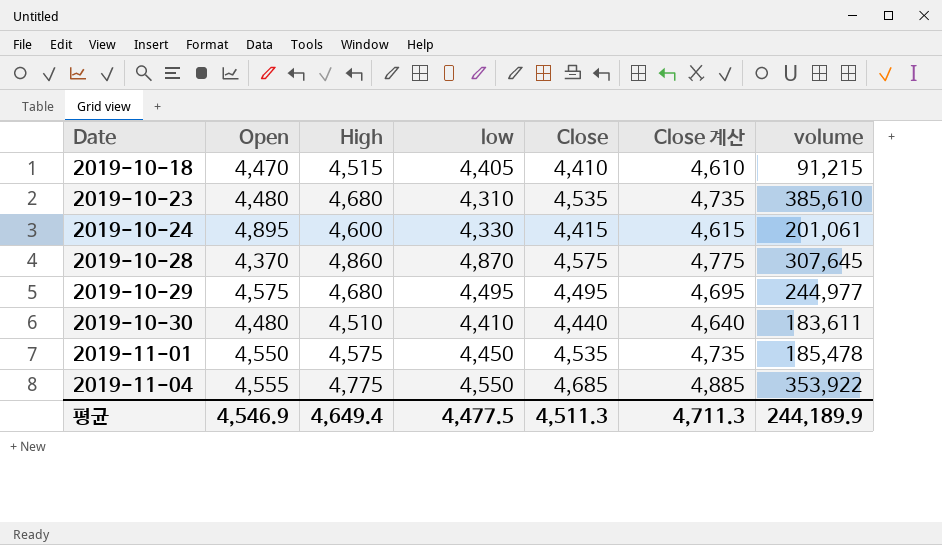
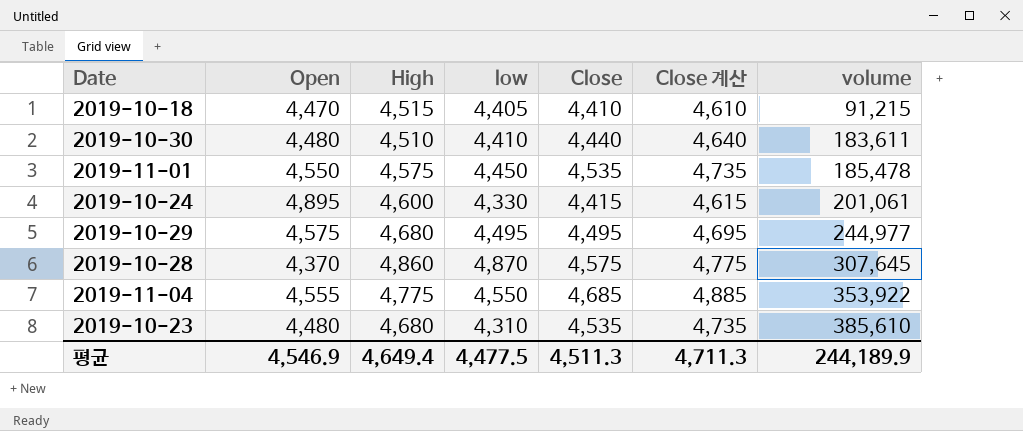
row order: Date ascending -> volume ascending

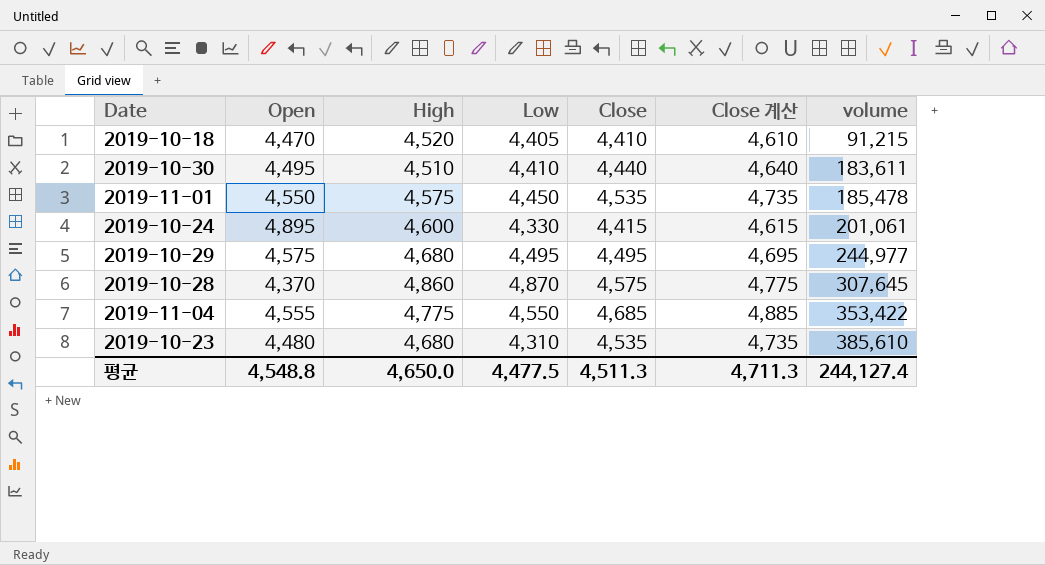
column name: low -> Low
2019-10-18 | High: 4,515 -> 4,520
2019-10-30 | Open: 4,480 -> 4,495
2019-11-04 | volume: 353,922 -> 353,422
평균 | Open: 4,546.9 -> 4,548.8
평균 | High: 4,649.4 -> 4,650.0
평균 | volume: 244,189.9 -> 244,127.4

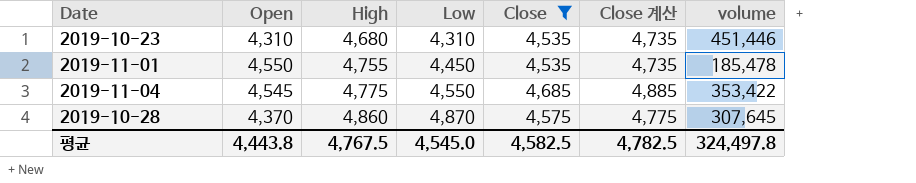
filter: none -> Close >= 4,535
row order: volume ascending -> High ascending
2019-10-23 | Open: 4,480 -> 4,310
2019-10-23 | volume: 385,610 -> 451,446
2019-11-01 | High: 4,575 -> 4,755
2019-11-04 | Open: 4,555 -> 4,545
평균 | Open: 4,548.8 -> 4,443.8
평균 | High: 4,650.0 -> 4,767.5
평균 | Low: 4,477.5 -> 4,545.0
평균 | Close: 4,511.3 -> 4,582.5
평균 | Close 계산: 4,711.3 -> 4,782.5
평균 | volume: 244,127.4 -> 324,497.8

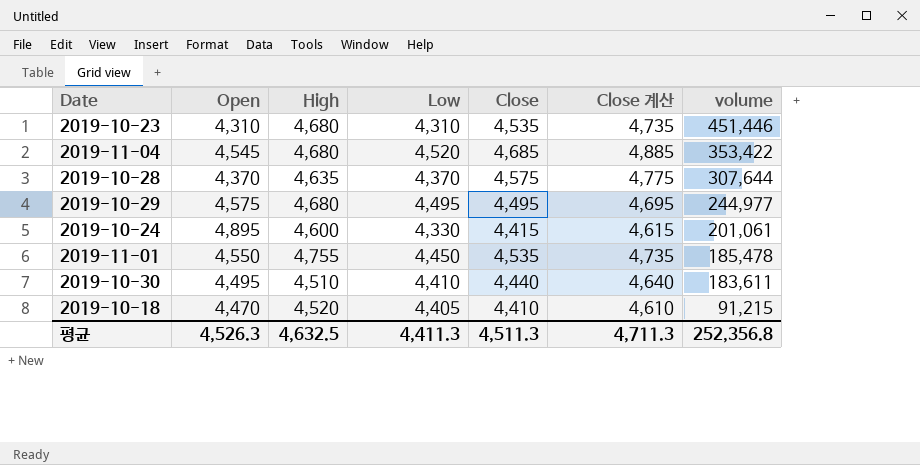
filter: Close >= 4,535 -> none
row order: High ascending -> volume descending
2019-11-04 | High: 4,775 -> 4,680
2019-11-04 | Low: 4,550 -> 4,520
2019-10-28 | High: 4,860 -> 4,635
2019-10-28 | Low: 4,870 -> 4,370
2019-10-28 | volume: 307,645 -> 307,644
평균 | Open: 4,443.8 -> 4,526.3
평균 | High: 4,767.5 -> 4,632.5
평균 | Low: 4,545.0 -> 4,411.3
평균 | Close: 4,582.5 -> 4,511.3
평균 | Close 계산: 4,782.5 -> 4,711.3
평균 | volume: 324,497.8 -> 252,356.8

